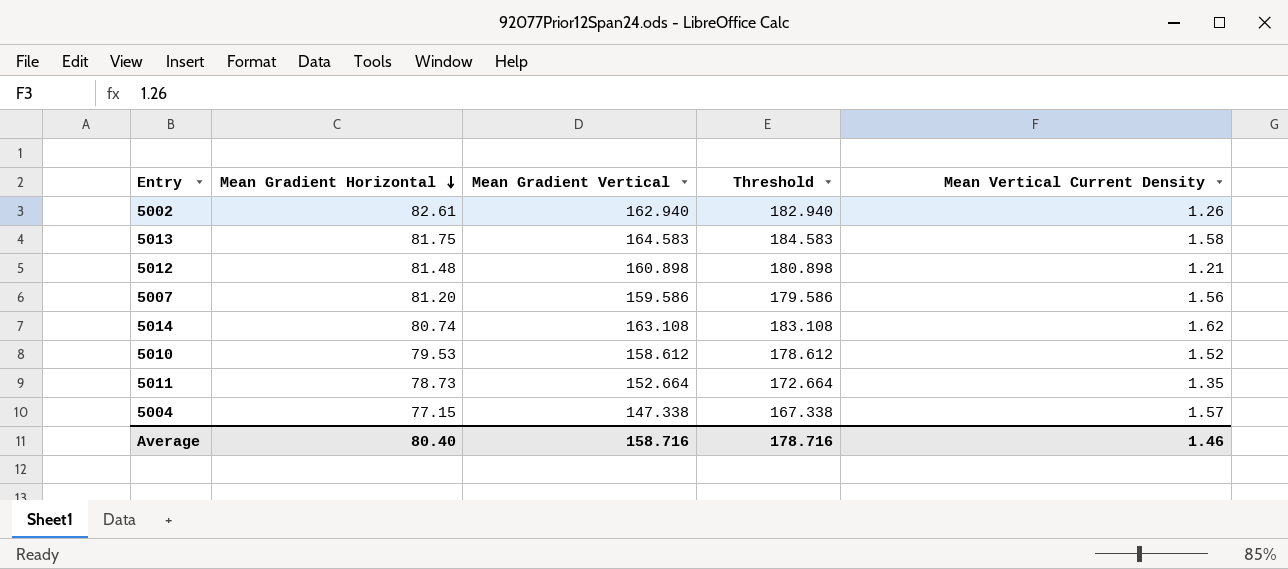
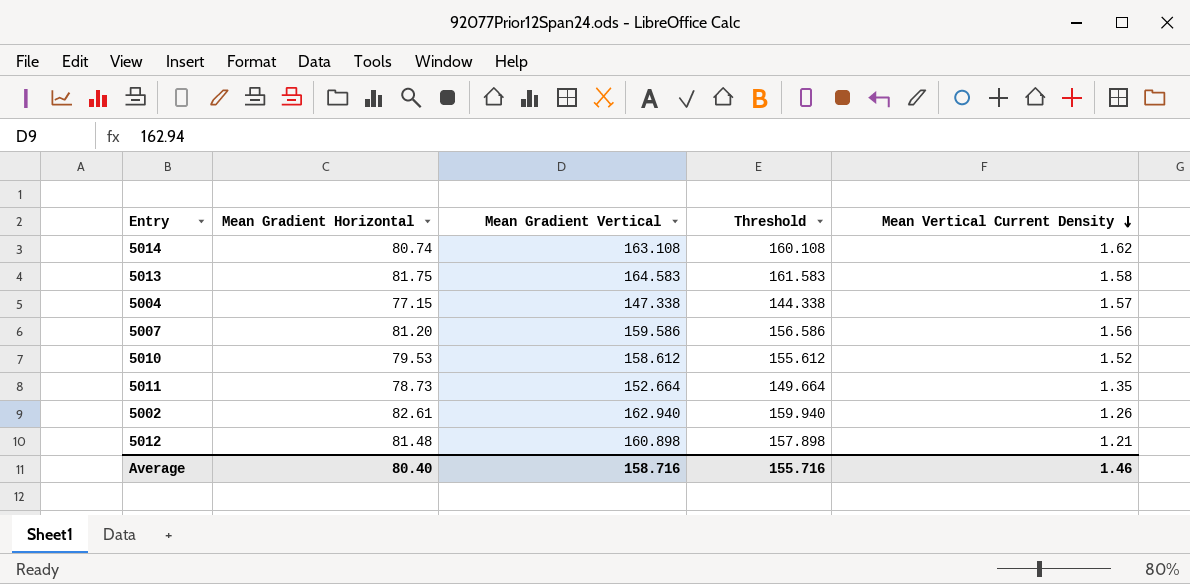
row order: Mean Gradient Horizontal descending -> Mean Vertical Current Density descending
column Threshold | formula: [Mean Gradient Vertical] + 20 -> [Mean Gradient Vertical] - 3
Average | Threshold: 178.716 -> 155.716

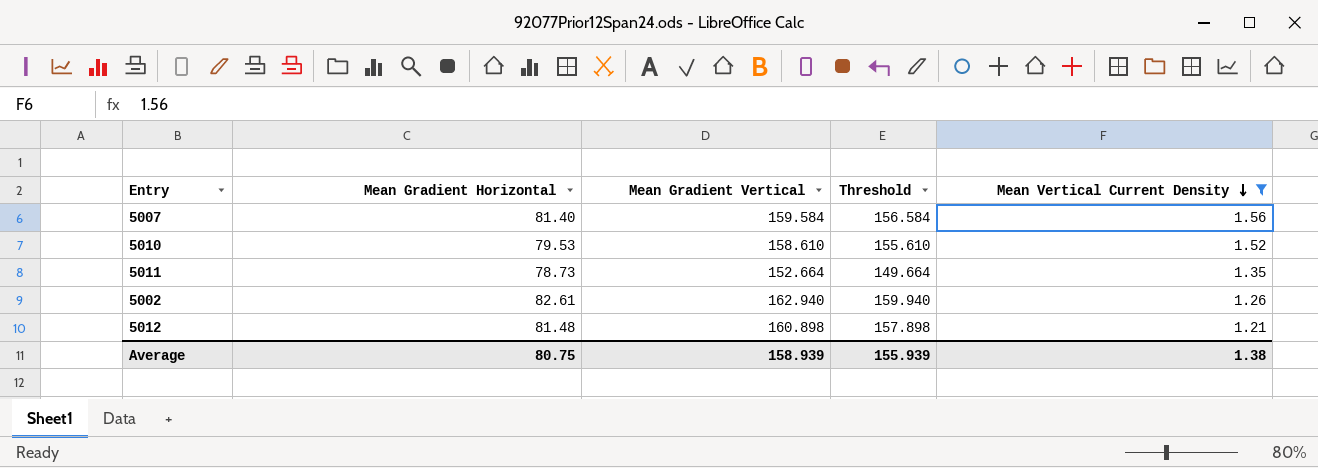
filter: none -> Mean Vertical Current Density <= 1.56
5007 | Mean Gradient Horizontal: 81.20 -> 81.40
5007 | Mean Gradient Vertical: 159.586 -> 159.584
5007 | Threshold: 156.586 -> 156.584
5010 | Mean Gradient Vertical: 158.612 -> 158.610
5010 | Threshold: 155.612 -> 155.610
Average | Mean Gradient Horizontal: 80.40 -> 80.75
Average | Mean Gradient Vertical: 158.716 -> 158.939
Average | Threshold: 155.716 -> 155.939
Average | Mean Vertical Current Density: 1.46 -> 1.38

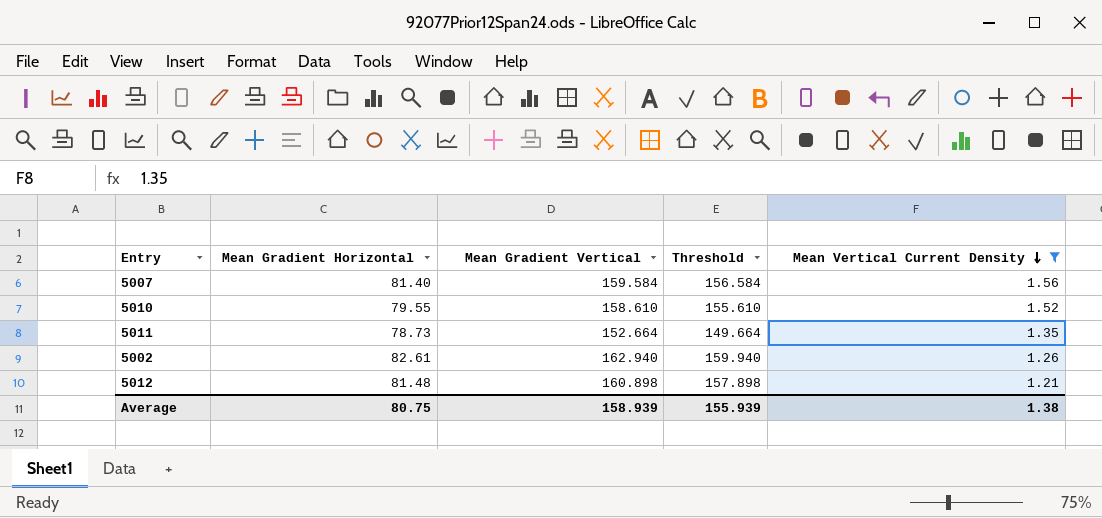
5010 | Mean Gradient Horizontal: 79.53 -> 79.55

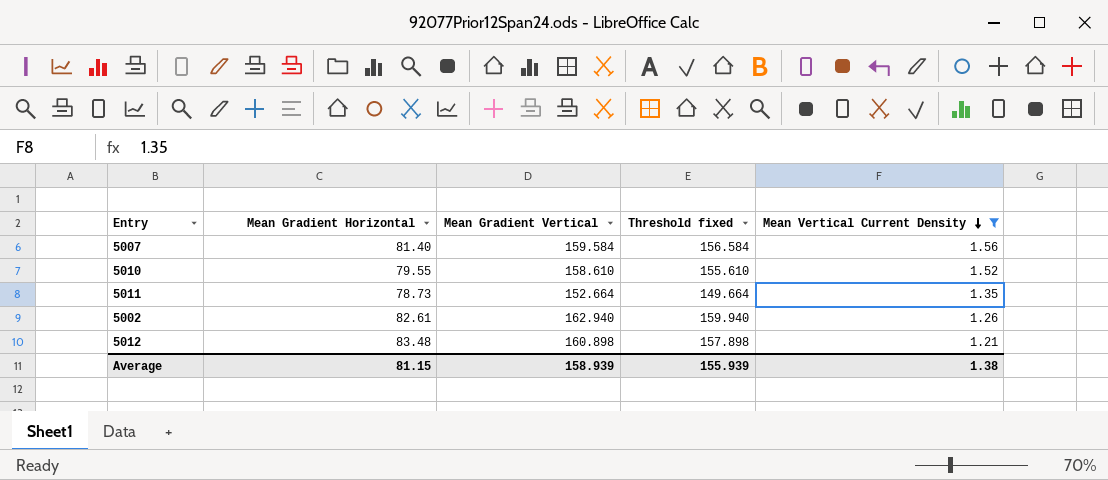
column name: Threshold -> Threshold fixed
5012 | Mean Gradient Horizontal: 81.48 -> 83.48
Average | Mean Gradient Horizontal: 80.75 -> 81.15

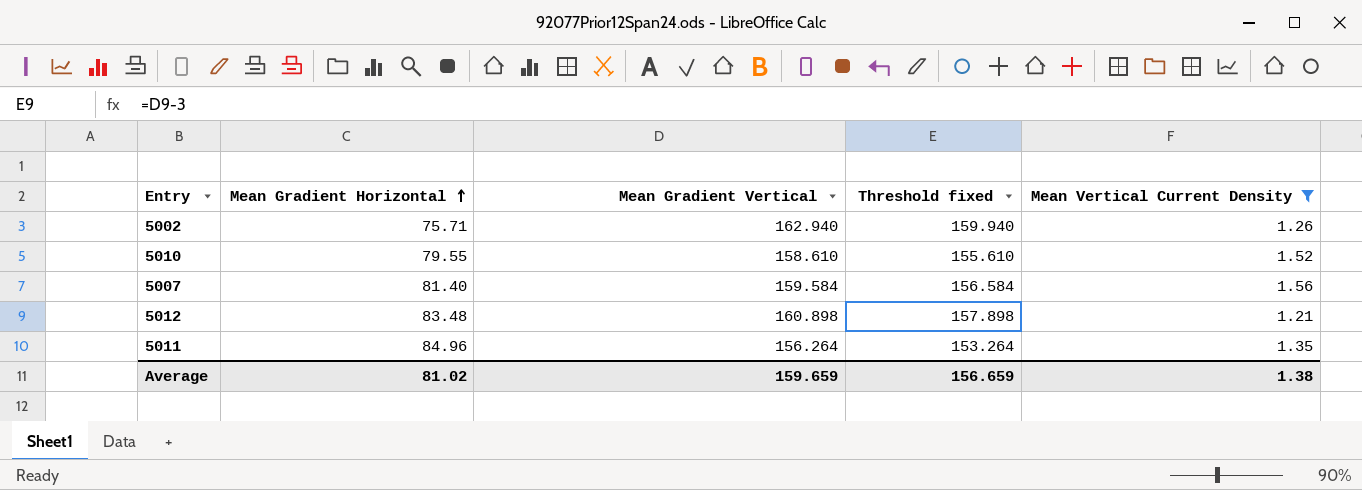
row order: Mean Vertical Current Density descending -> Mean Gradient Horizontal ascending
5002 | Mean Gradient Horizontal: 82.61 -> 75.71
5011 | Mean Gradient Horizontal: 78.73 -> 84.96
5011 | Mean Gradient Vertical: 152.664 -> 156.264
5011 | Threshold fixed: 149.664 -> 153.264
Average | Mean Gradient Horizontal: 81.15 -> 81.02
Average | Mean Gradient Vertical: 158.939 -> 159.659
Average | Threshold fixed: 155.939 -> 156.659

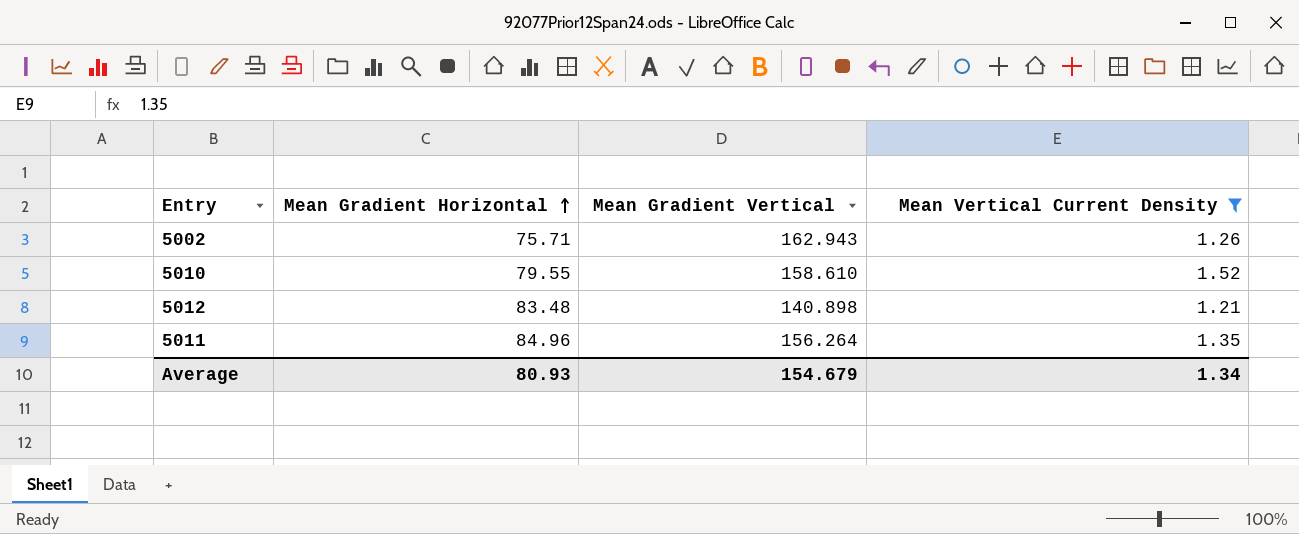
column Threshold fixed | formula: [Mean Gradient Vertical] - 3 -> none
row 5007: 81.40 | 159.584 | 156.584 | 1.56 -> none
5002 | Mean Gradient Vertical: 162.940 -> 162.943
5012 | Mean Gradient Vertical: 160.898 -> 140.898
Average | Mean Gradient Horizontal: 81.02 -> 80.93
Average | Mean Gradient Vertical: 159.659 -> 154.679
Average | Mean Vertical Current Density: 1.38 -> 1.34

